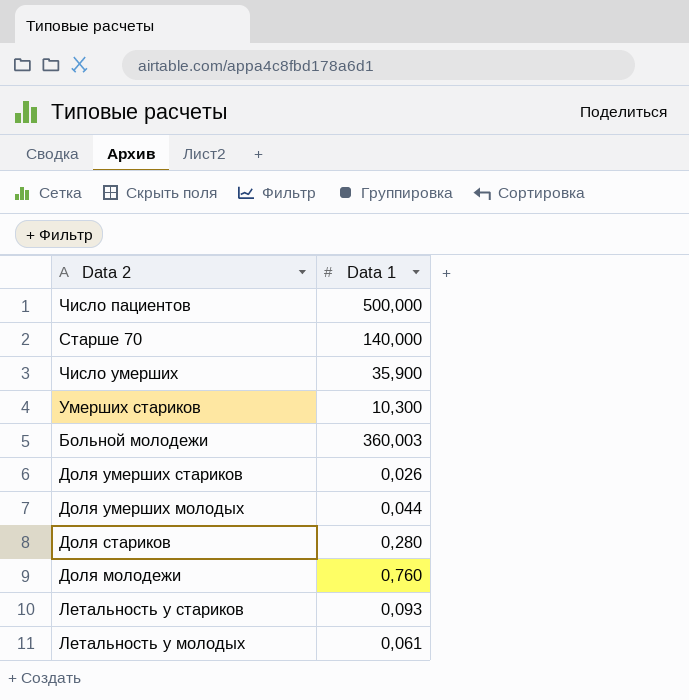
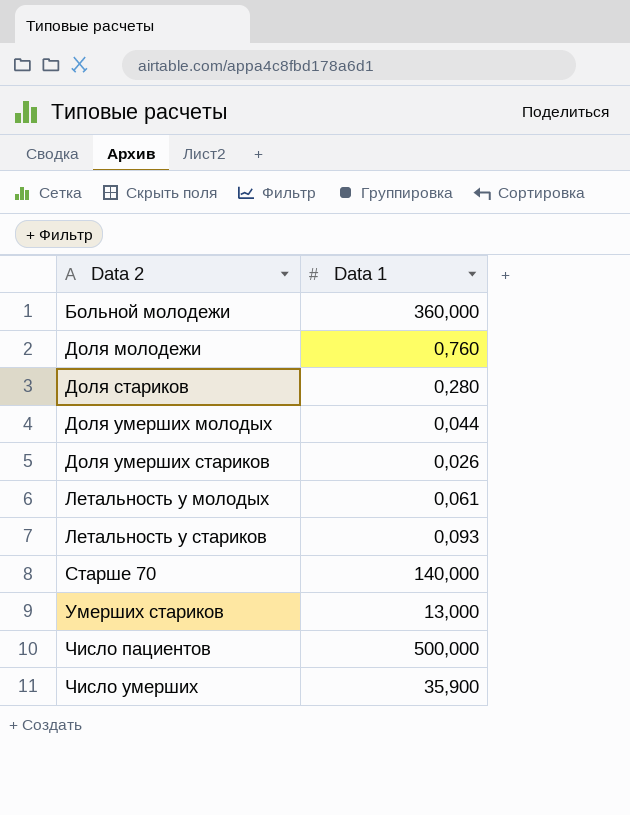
row order: none -> Data 2 ascending
Больной молодежи | Data 1: 360,003 -> 360,000
Умерших стариков | Data 1: 10,300 -> 13,000

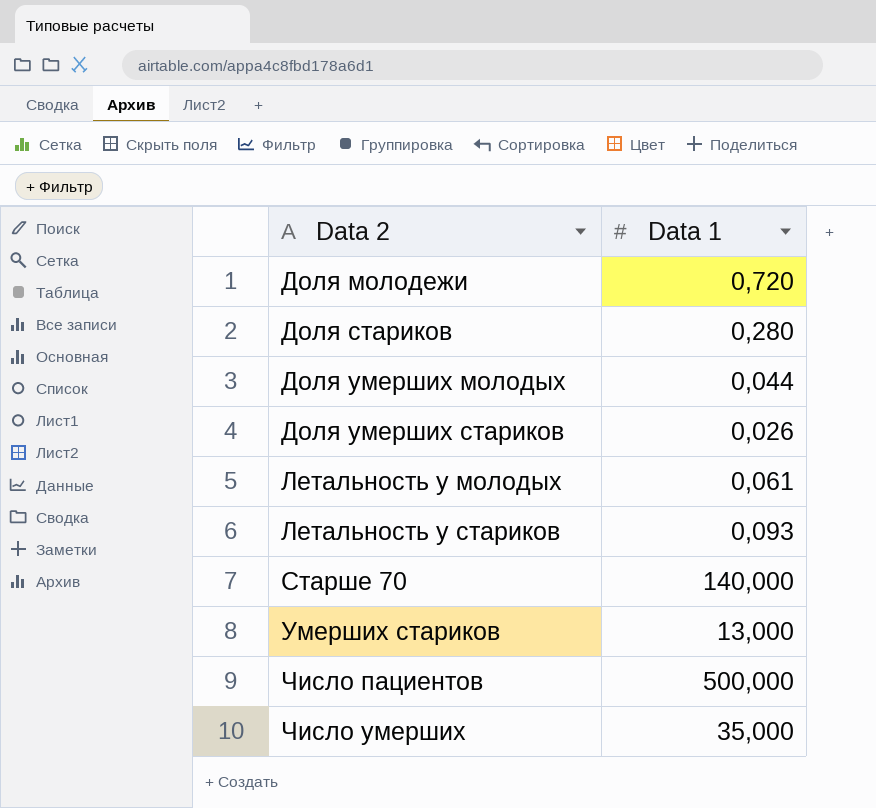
row Больной молодежи: 360,000 -> none
Доля молодежи | Data 1: 0,760 -> 0,720
Число умерших | Data 1: 35,900 -> 35,000

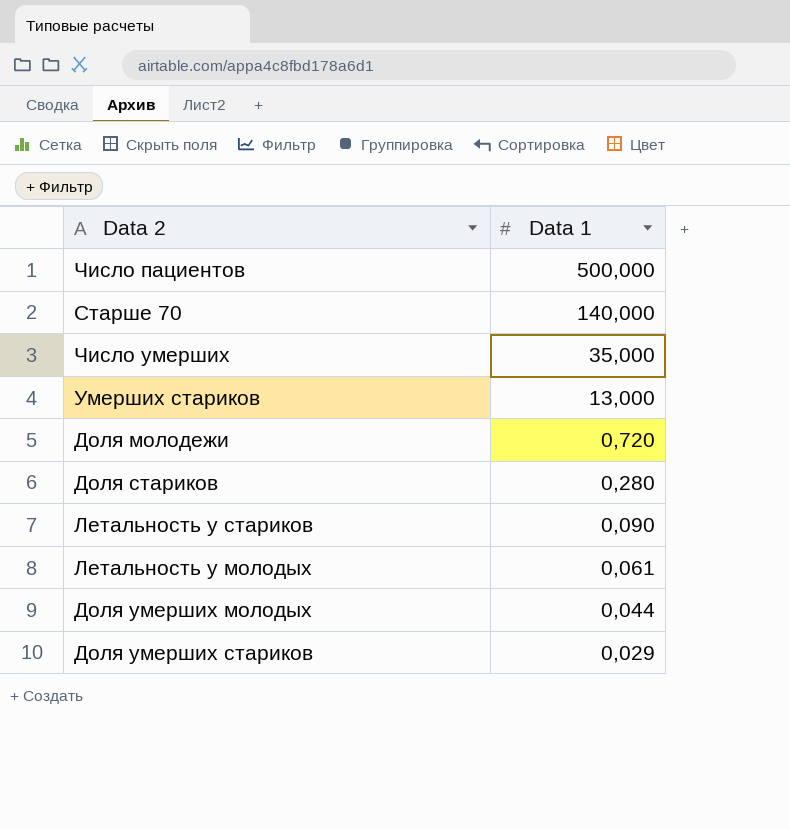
row order: Data 2 ascending -> Data 1 descending
Летальность у стариков | Data 1: 0,093 -> 0,090
Доля умерших стариков | Data 1: 0,026 -> 0,029

